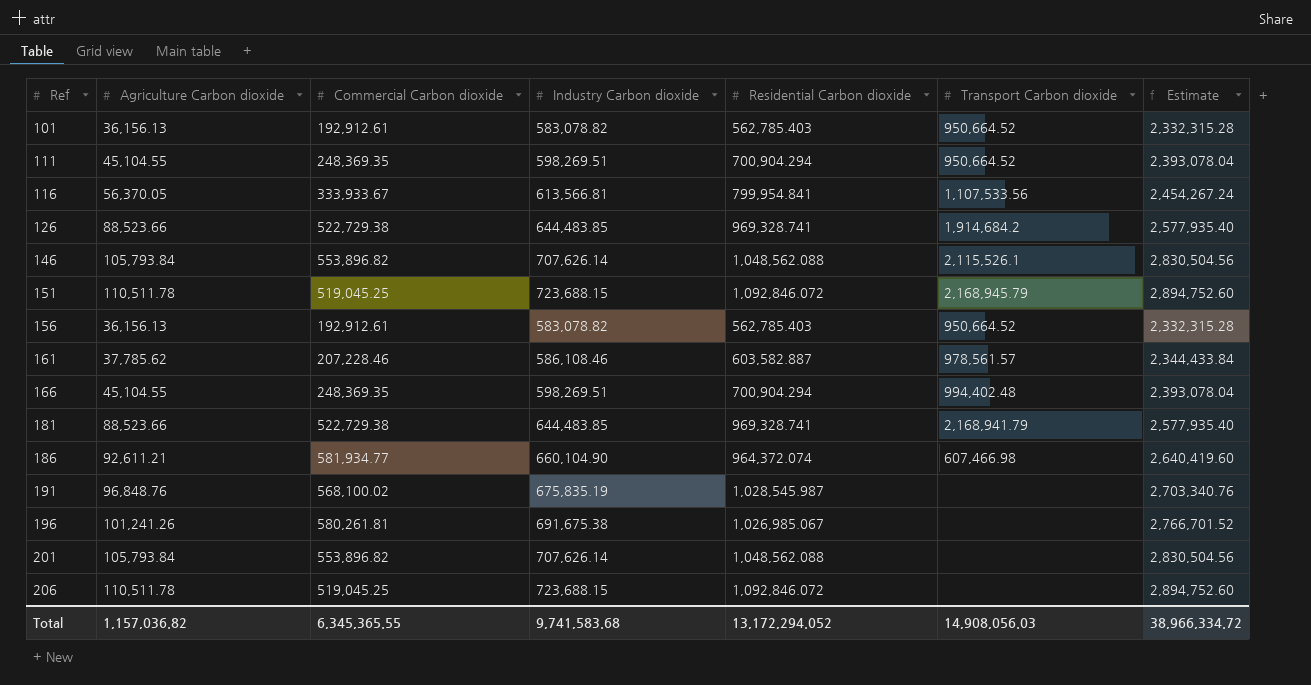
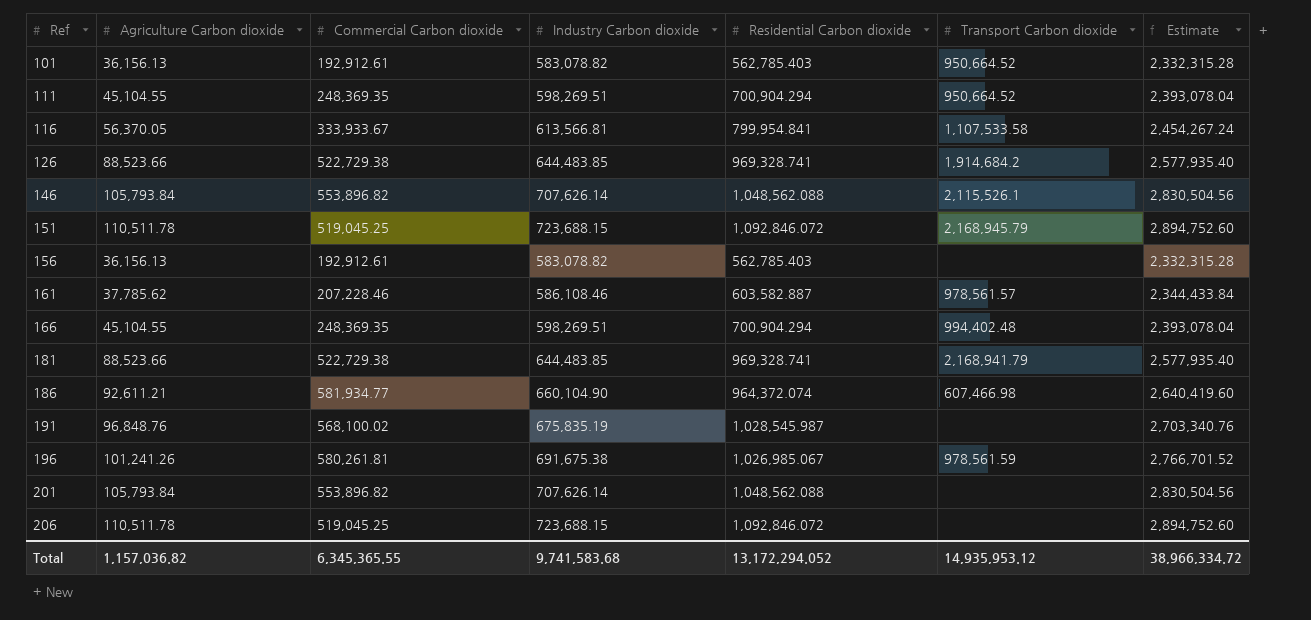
116 | Transport Carbon dioxide: 1,107,533.56 -> 1,107,533.58
156 | Transport Carbon dioxide: 950,664.52 -> none
196 | Transport Carbon dioxide: none -> 978,561.59
Total | Transport Carbon dioxide: 14,908,056.03 -> 14,935,953.12

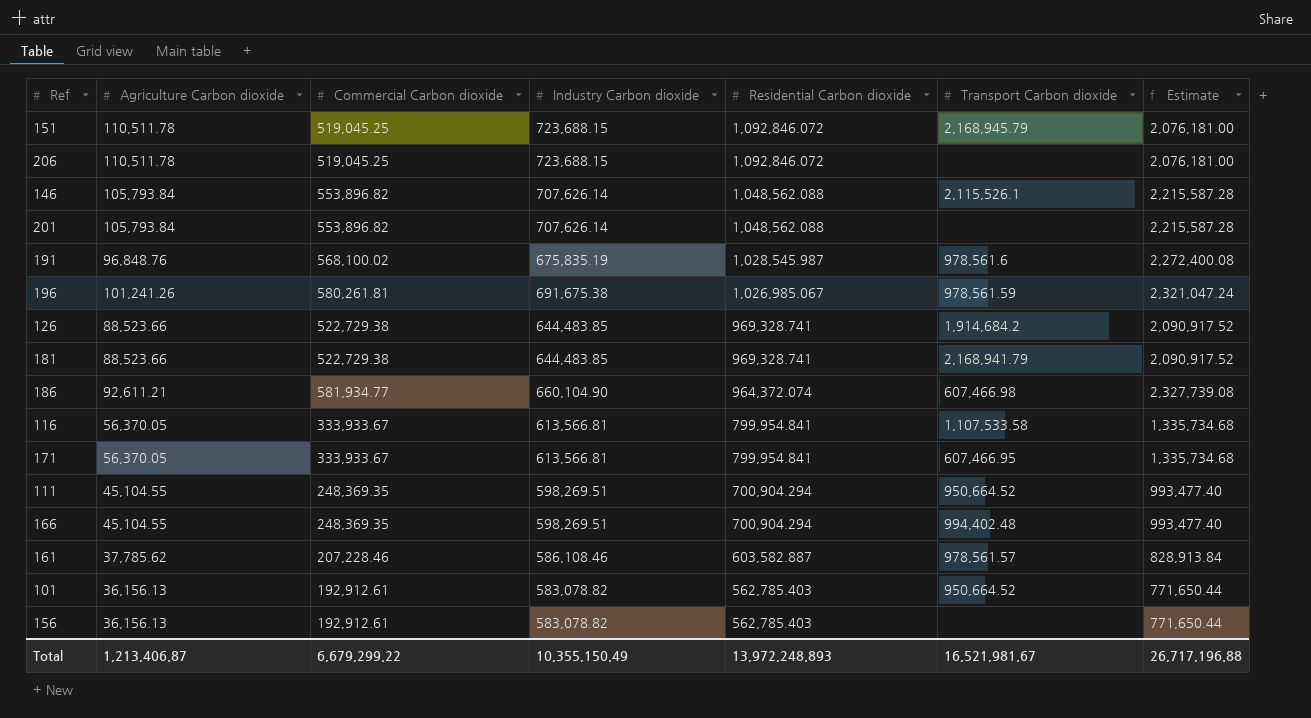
row order: Ref ascending -> Residential Carbon dioxide descending
column Estimate | formula: [Industry Carbon dioxide] * 4 -> [Commercial Carbon dioxide] * 4
191 | Transport Carbon dioxide: none -> 978,561.6
row 171: none -> 56,370.05 | 333,933.67 | 613,566.81 | 799,954.841 | 607,466.95 | 1,335,734.68
Total | Agriculture Carbon dioxide: 1,157,036.82 -> 1,213,406.87
Total | Commercial Carbon dioxide: 6,345,365.55 -> 6,679,299.22
Total | Industry Carbon dioxide: 9,741,583.68 -> 10,355,150.49
Total | Residential Carbon dioxide: 13,172,294.052 -> 13,972,248.893
Total | Transport Carbon dioxide: 14,935,953.12 -> 16,521,981.67
Total | Estimate: 38,966,334.72 -> 26,717,196.88

